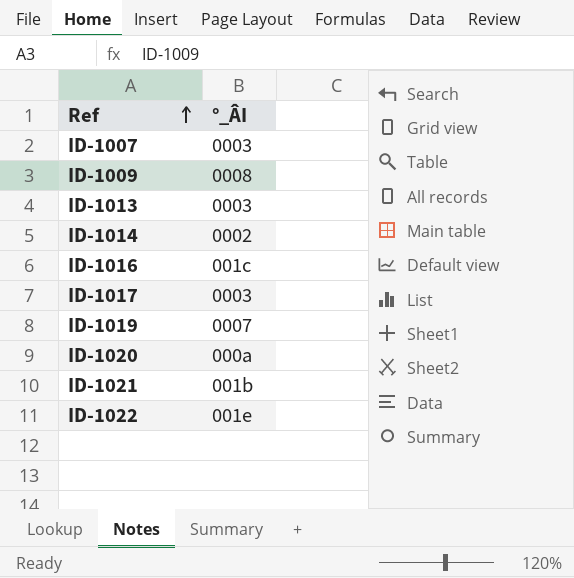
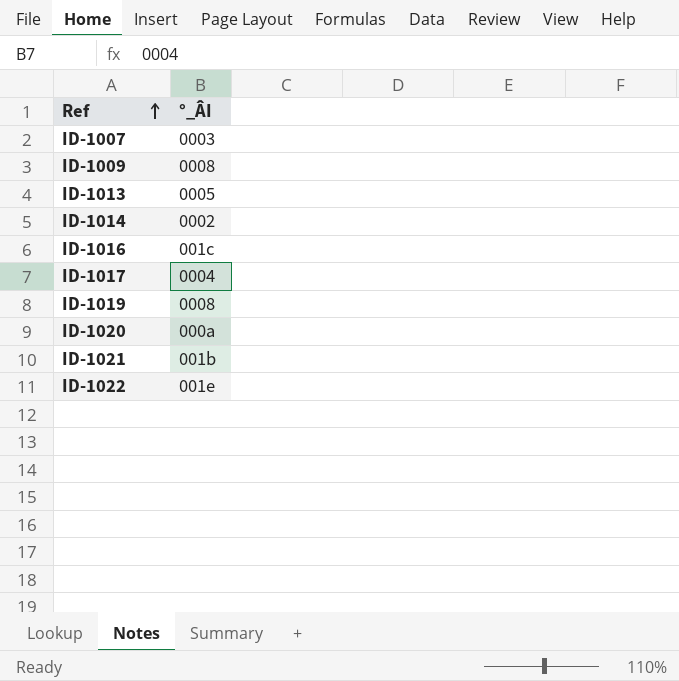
ID-1013 | °_ÂI: 0003 -> 0005
ID-1017 | °_ÂI: 0003 -> 0004
ID-1019 | °_ÂI: 0007 -> 0008

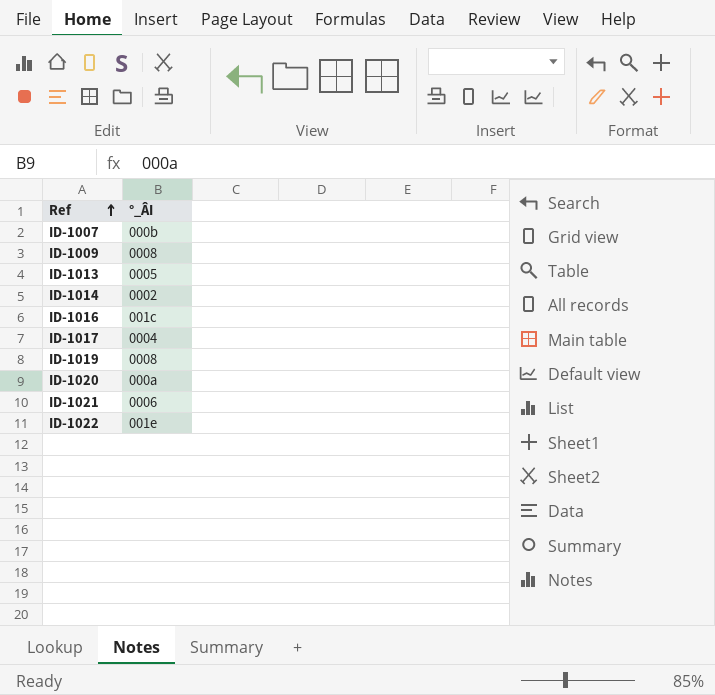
ID-1007 | °_ÂI: 0003 -> 000b
ID-1021 | °_ÂI: 001b -> 0006

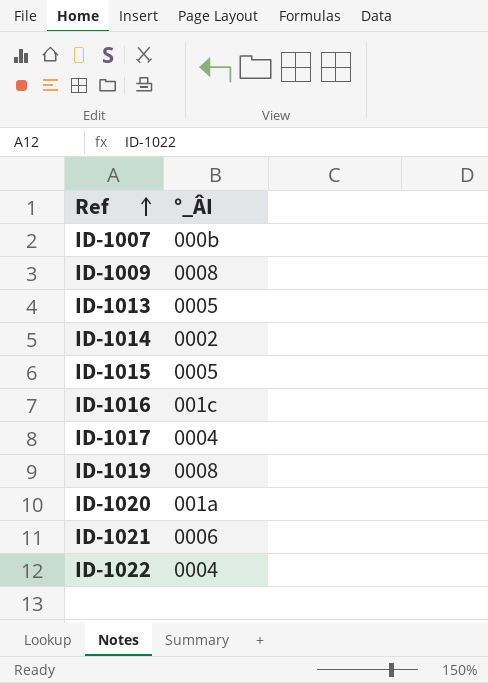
row ID-1015: none -> 0005
ID-1020 | °_ÂI: 000a -> 001a
ID-1022 | °_ÂI: 001e -> 0004

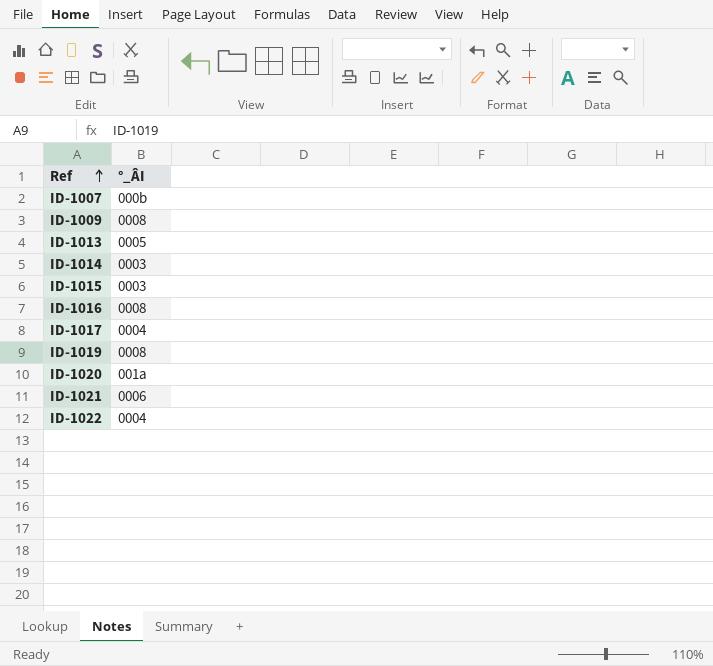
ID-1014 | °_ÂI: 0002 -> 0003
ID-1015 | °_ÂI: 0005 -> 0003
ID-1016 | °_ÂI: 001c -> 0008

